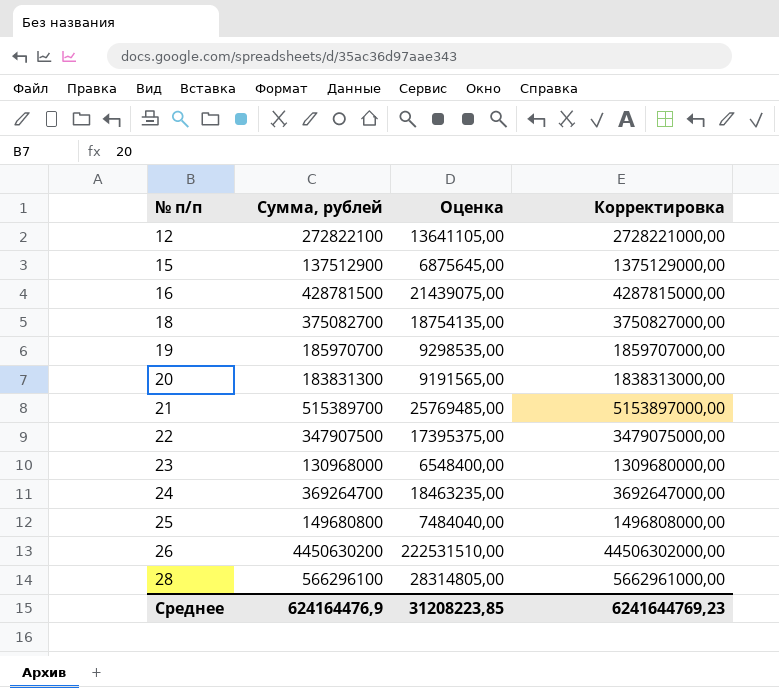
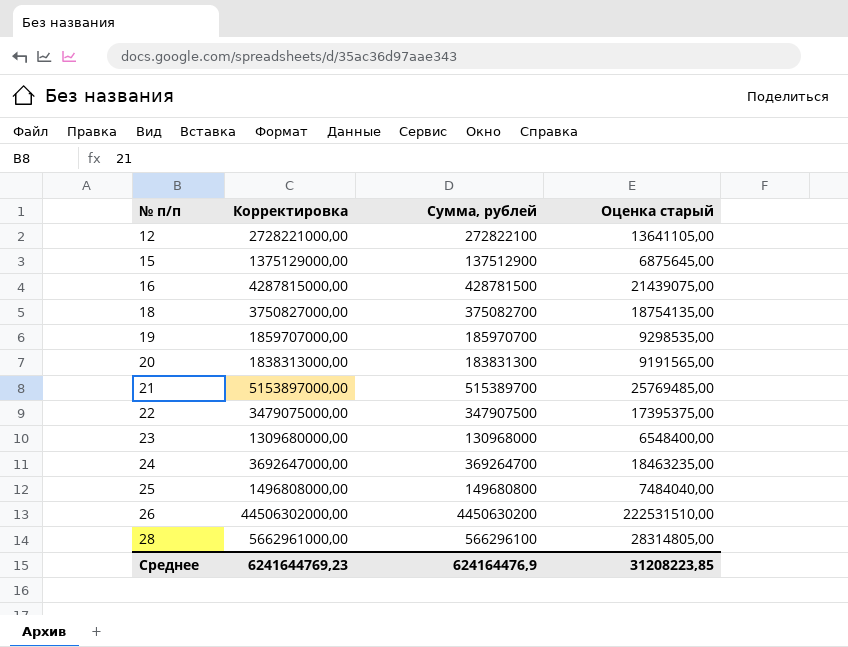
column Корректировка | position: 4 -> 2
column name: Оценка -> Оценка старый

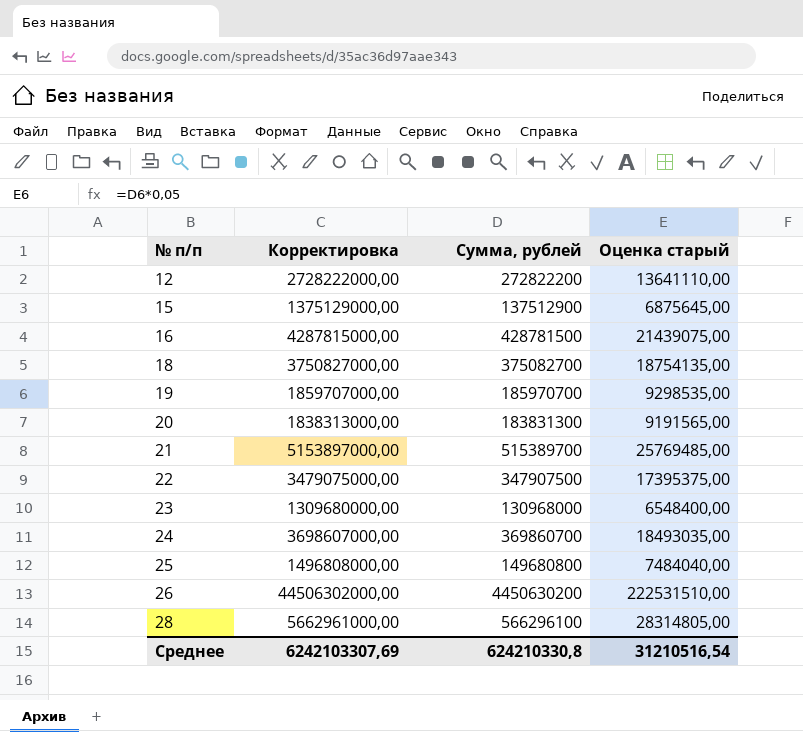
12 | Корректировка: 2728221000,00 -> 2728222000,00
12 | Сумма, рублей: 272822100 -> 272822200
12 | Оценка старый: 13641105,00 -> 13641110,00
24 | Корректировка: 3692647000,00 -> 3698607000,00
24 | Сумма, рублей: 369264700 -> 369860700
24 | Оценка старый: 18463235,00 -> 18493035,00
Среднее | Корректировка: 6241644769,23 -> 6242103307,69
Среднее | Сумма, рублей: 624164476,9 -> 624210330,8
Среднее | Оценка старый: 31208223,85 -> 31210516,54

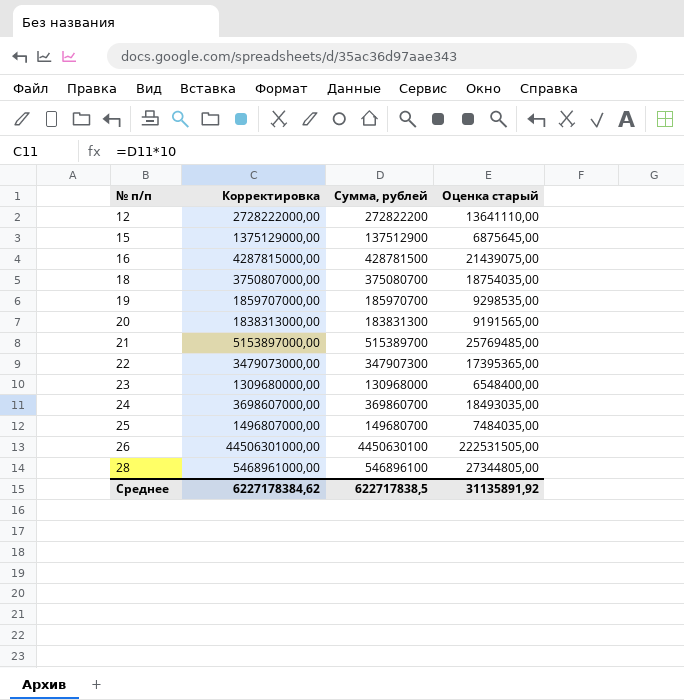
18 | Корректировка: 3750827000,00 -> 3750807000,00
18 | Сумма, рублей: 375082700 -> 375080700
18 | Оценка старый: 18754135,00 -> 18754035,00
22 | Корректировка: 3479075000,00 -> 3479073000,00
22 | Сумма, рублей: 347907500 -> 347907300
22 | Оценка старый: 17395375,00 -> 17395365,00
25 | Корректировка: 1496808000,00 -> 1496807000,00
25 | Сумма, рублей: 149680800 -> 149680700
25 | Оценка старый: 7484040,00 -> 7484035,00
26 | Корректировка: 44506302000,00 -> 44506301000,00
26 | Сумма, рублей: 4450630200 -> 4450630100
26 | Оценка старый: 222531510,00 -> 222531505,00
28 | Корректировка: 5662961000,00 -> 5468961000,00
28 | Сумма, рублей: 566296100 -> 546896100
28 | Оценка старый: 28314805,00 -> 27344805,00
Среднее | Корректировка: 6242103307,69 -> 6227178384,62
Среднее | Сумма, рублей: 624210330,8 -> 622717838,5
Среднее | Оценка старый: 31210516,54 -> 31135891,92

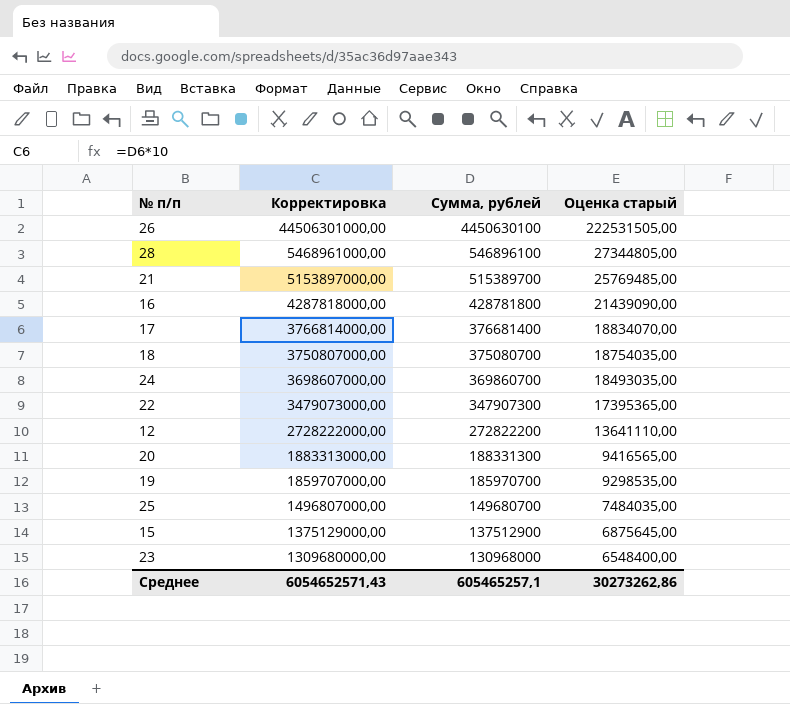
row order: № п/п ascending -> Корректировка descending
16 | Корректировка: 4287815000,00 -> 4287818000,00
16 | Сумма, рублей: 428781500 -> 428781800
16 | Оценка старый: 21439075,00 -> 21439090,00
row 17: none -> 3766814000,00 | 376681400 | 18834070,00
20 | Корректировка: 1838313000,00 -> 1883313000,00
20 | Сумма, рублей: 183831300 -> 188331300
20 | Оценка старый: 9191565,00 -> 9416565,00
Среднее | Корректировка: 6227178384,62 -> 6054652571,43
Среднее | Сумма, рублей: 622717838,5 -> 605465257,1
Среднее | Оценка старый: 31135891,92 -> 30273262,86

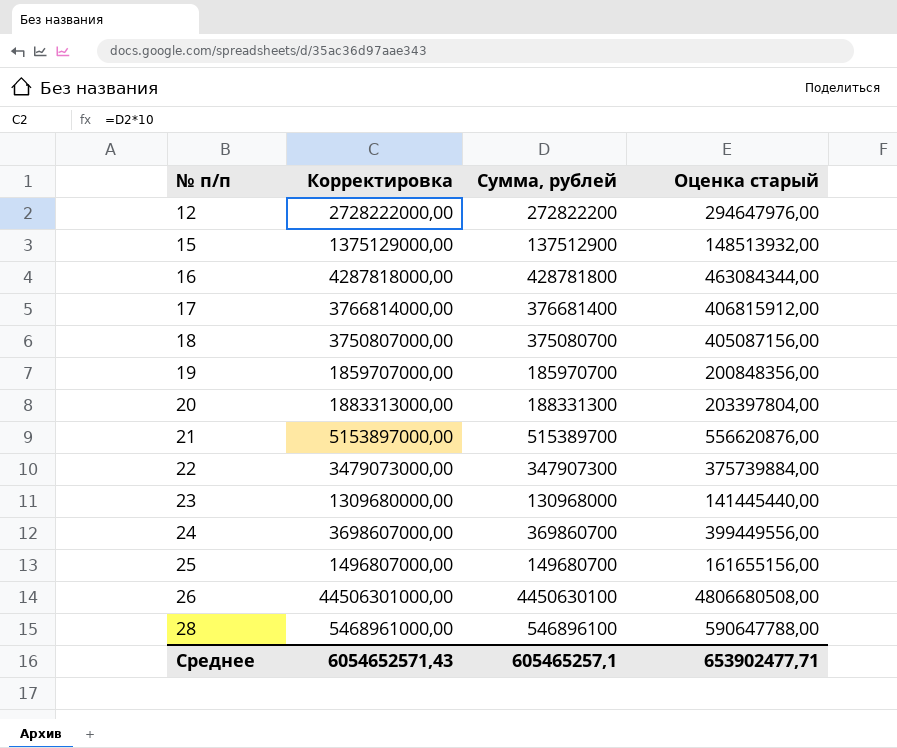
row order: Корректировка descending -> № п/п ascending
column Оценка старый | formula: [Сумма, рублей] * 0,05 -> [Сумма, рублей] * 1,08
Среднее | Оценка старый: 30273262,86 -> 653902477,71

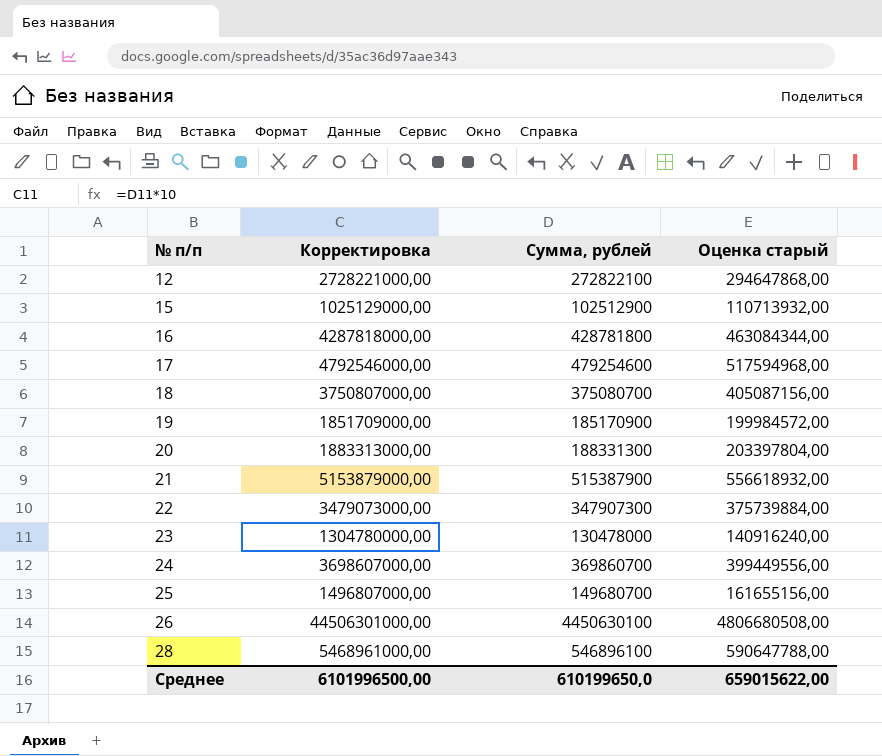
12 | Корректировка: 2728222000,00 -> 2728221000,00
12 | Сумма, рублей: 272822200 -> 272822100
12 | Оценка старый: 294647976,00 -> 294647868,00
15 | Корректировка: 1375129000,00 -> 1025129000,00
15 | Сумма, рублей: 137512900 -> 102512900
15 | Оценка старый: 148513932,00 -> 110713932,00
17 | Корректировка: 3766814000,00 -> 4792546000,00
17 | Сумма, рублей: 376681400 -> 479254600
17 | Оценка старый: 406815912,00 -> 517594968,00
19 | Корректировка: 1859707000,00 -> 1851709000,00
19 | Сумма, рублей: 185970700 -> 185170900
19 | Оценка старый: 200848356,00 -> 199984572,00
21 | Корректировка: 5153897000,00 -> 5153879000,00
21 | Сумма, рублей: 515389700 -> 515387900
21 | Оценка старый: 556620876,00 -> 556618932,00
23 | Корректировка: 1309680000,00 -> 1304780000,00
23 | Сумма, рублей: 130968000 -> 130478000
23 | Оценка старый: 141445440,00 -> 140916240,00
Среднее | Корректировка: 6054652571,43 -> 6101996500,00
Среднее | Сумма, рублей: 605465257,1 -> 610199650,0
Среднее | Оценка старый: 653902477,71 -> 659015622,00

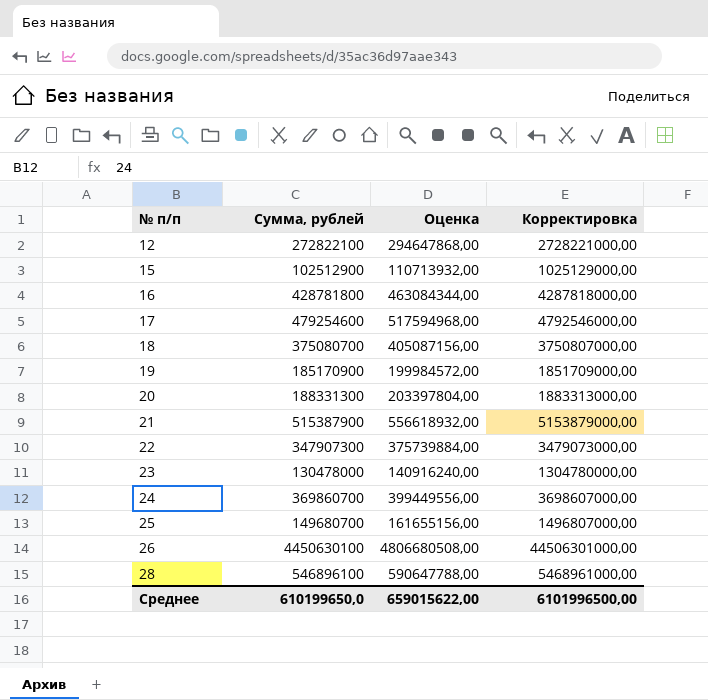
column name: Оценка старый -> Оценка
column Корректировка | position: 2 -> 4

